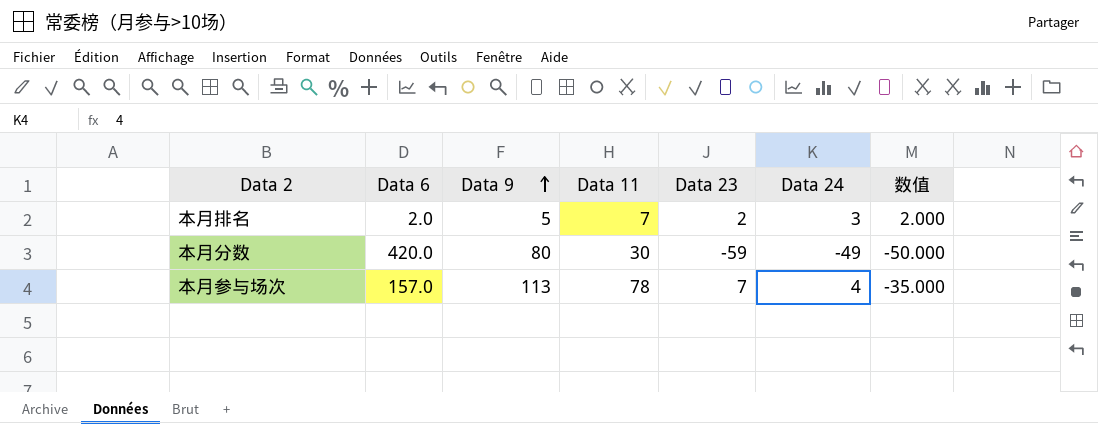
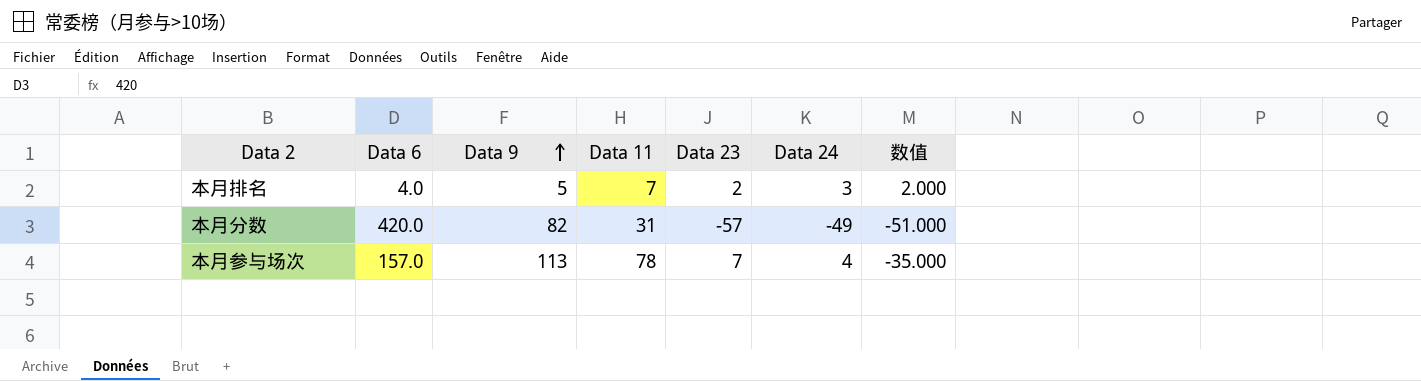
本月排名 | Data 6: 2.0 -> 4.0
本月分数 | Data 9: 80 -> 82
本月分数 | Data 11: 30 -> 31
本月分数 | Data 23: -59 -> -57
本月分数 | 数值: -50.000 -> -51.000

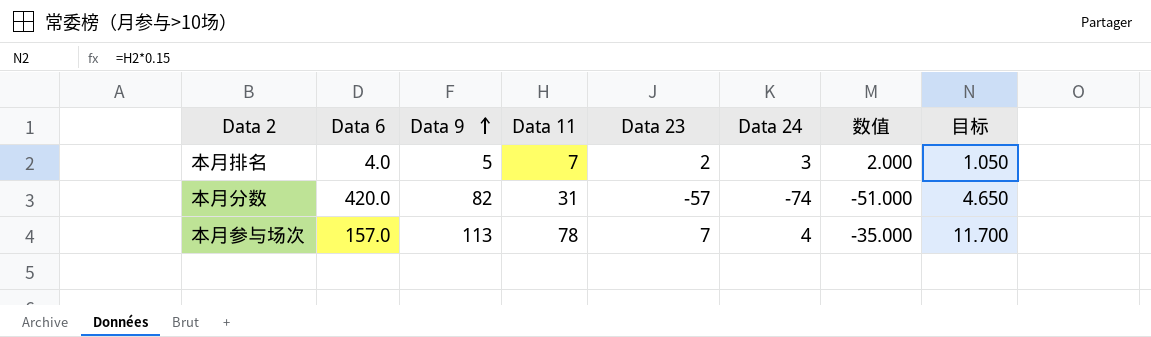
column 目标 | formula: none -> [Data 11] * 0.15
本月分数 | Data 24: -49 -> -74

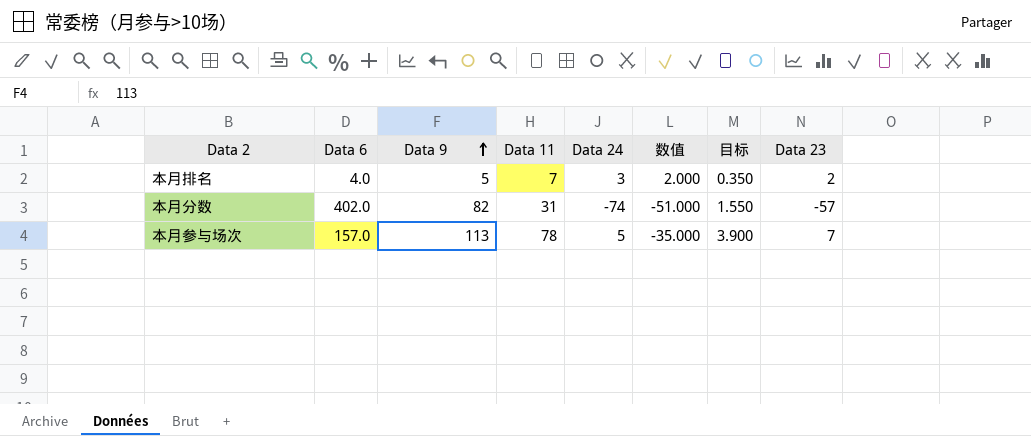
column 目标 | formula: [Data 11] * 0.15 -> [Data 11] * 0.05
column Data 23 | position: 5 -> 8
本月分数 | Data 6: 420.0 -> 402.0
本月参与场次 | Data 24: 4 -> 5

